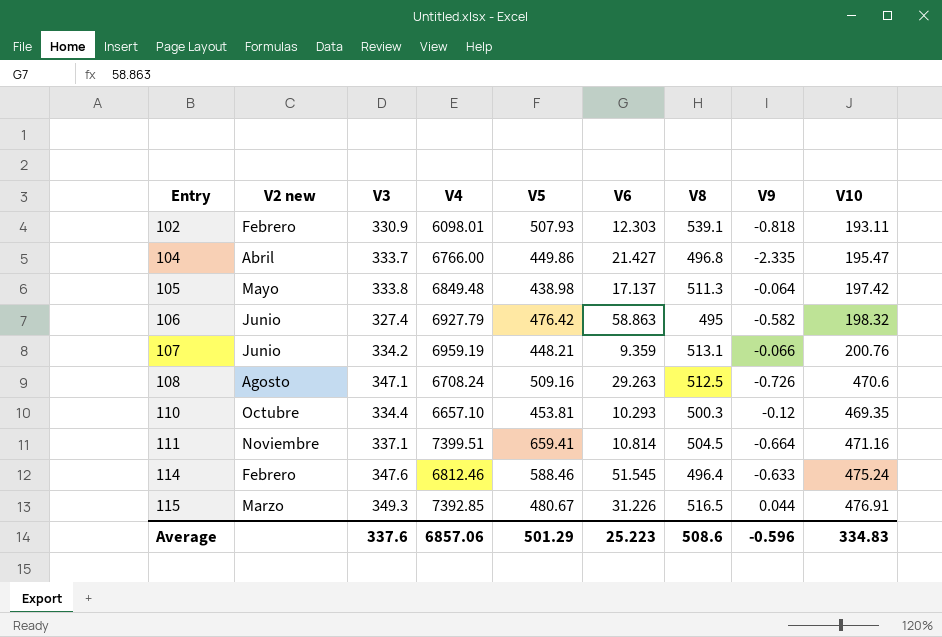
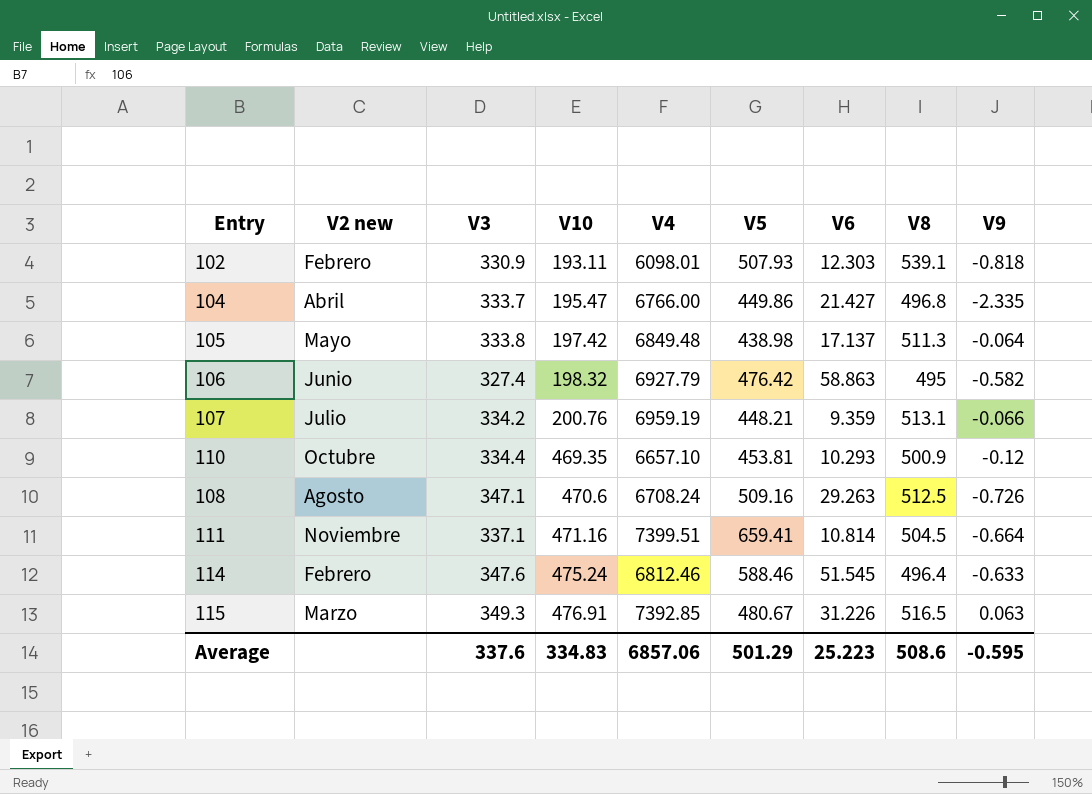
row order: Entry ascending -> V10 ascending
column V10 | position: 9 -> 4
107 | V2 new: Junio -> Julio
110 | V8: 500.3 -> 500.9
115 | V9: 0.044 -> 0.063
Average | V9: -0.596 -> -0.595

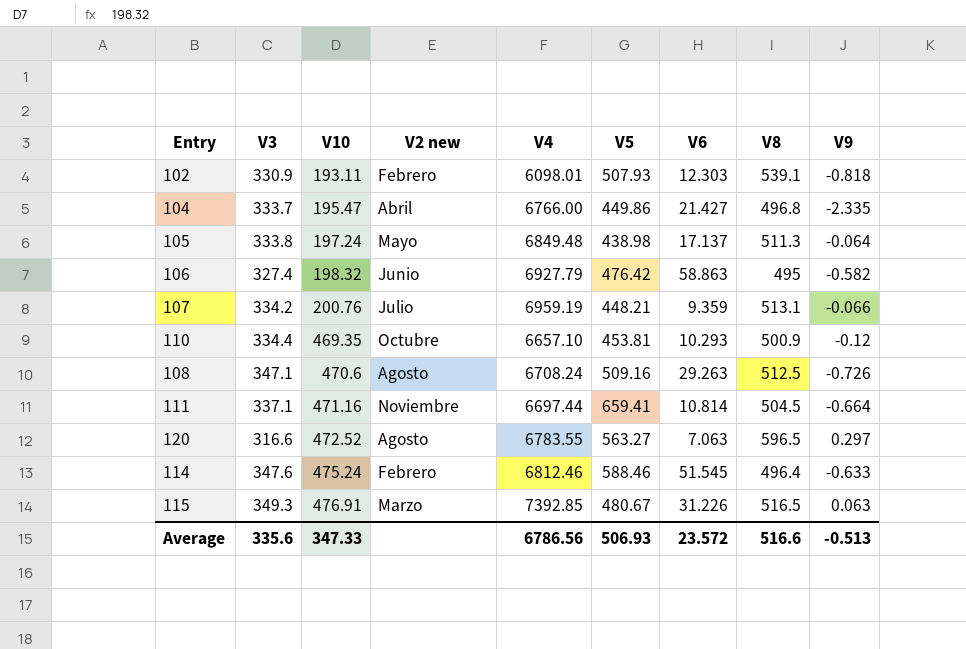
column V2 new | position: 2 -> 4
105 | V10: 197.42 -> 197.24
111 | V4: 7399.51 -> 6697.44
row 120: none -> 316.6 | 472.52 | Agosto | 6783.55 | 563.27 | 7.063 | 596.5 | 0.297
Average | V3: 337.6 -> 335.6
Average | V10: 334.83 -> 347.33
Average | V4: 6857.06 -> 6786.56
Average | V5: 501.29 -> 506.93
Average | V6: 25.223 -> 23.572
Average | V8: 508.6 -> 516.6
Average | V9: -0.595 -> -0.513

